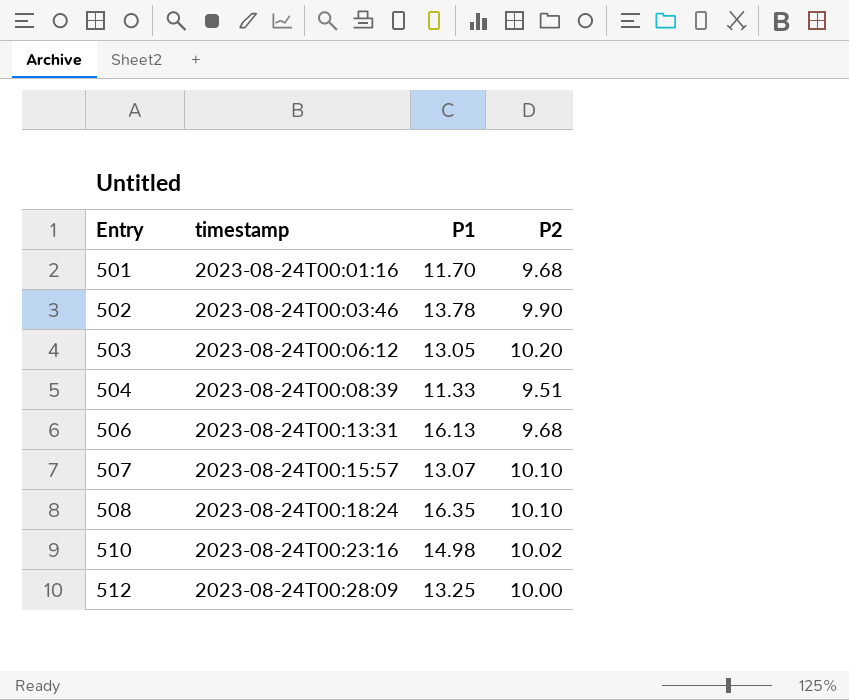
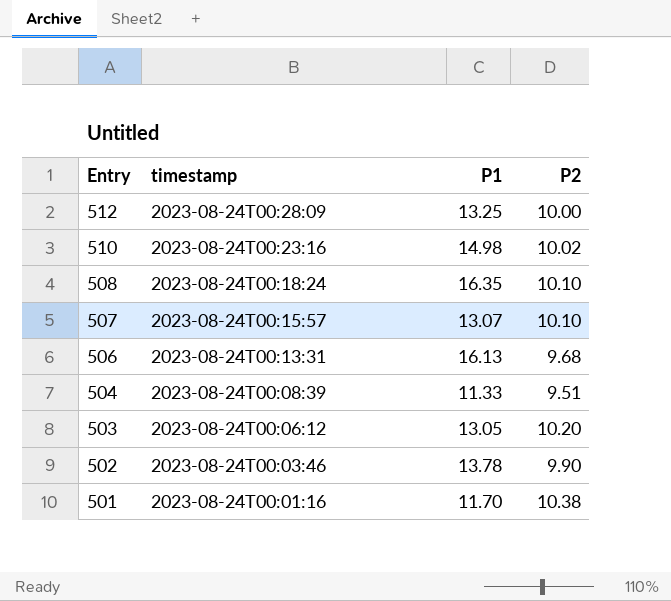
row order: Entry ascending -> Entry descending
501 | P2: 9.68 -> 10.38

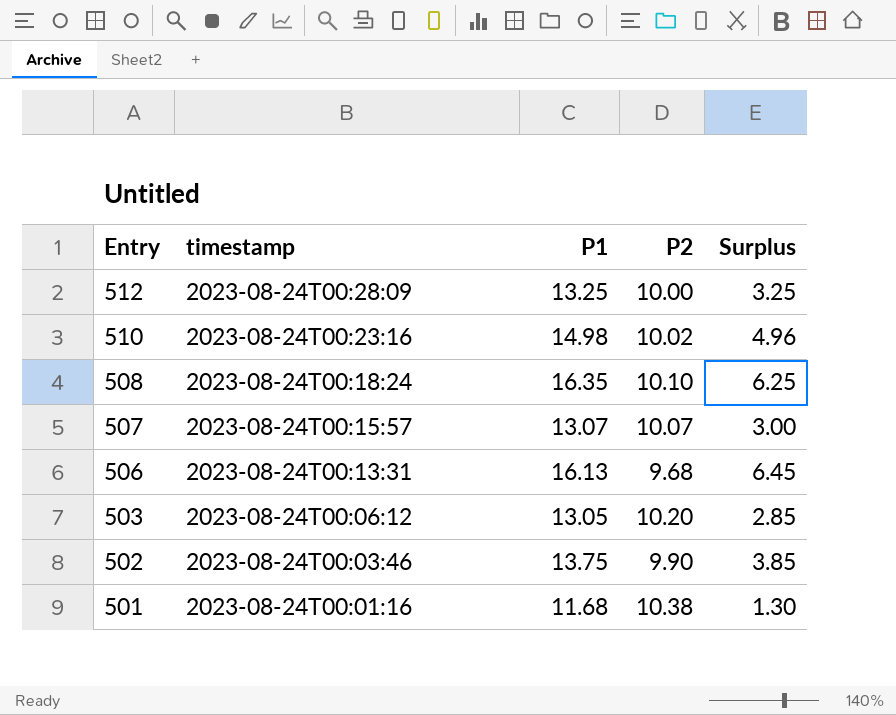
column Surplus | formula: none -> [P1] - [P2]
row 504: 2023-08-24T00:08:39 | 11.33 | 9.51 -> none
507 | P2: 10.10 -> 10.07
502 | P1: 13.78 -> 13.75
501 | P1: 11.70 -> 11.68

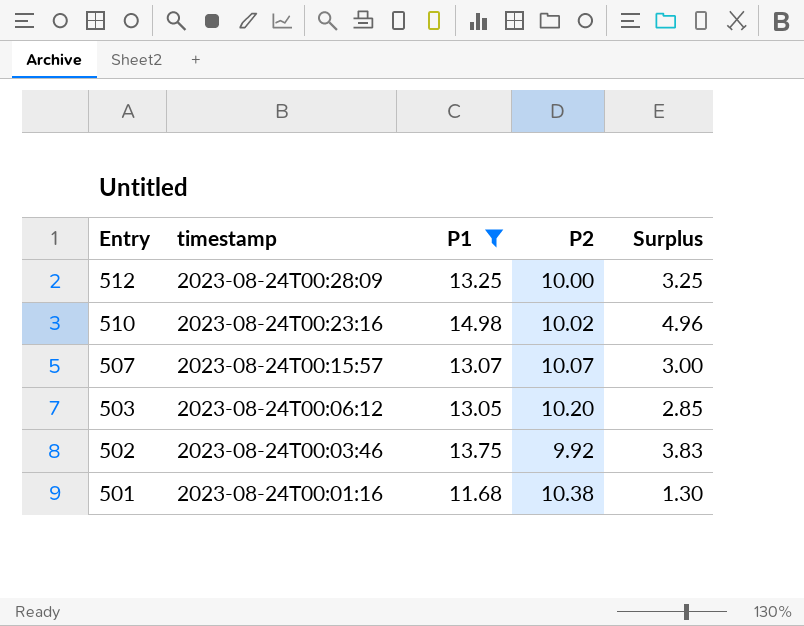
filter: none -> P1 <= 14.98
502 | P2: 9.90 -> 9.92
502 | Surplus: 3.85 -> 3.83

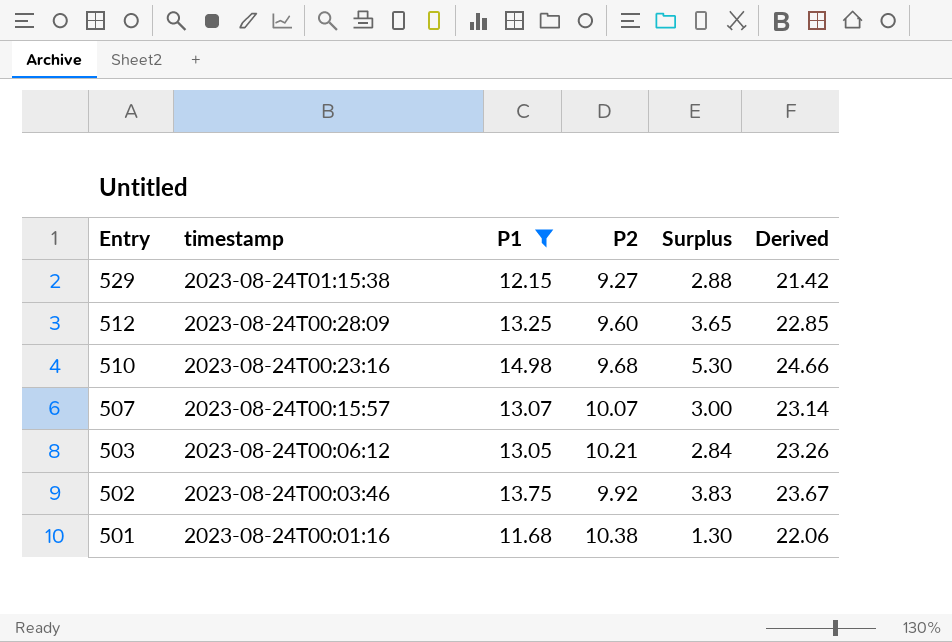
column Derived | formula: none -> [P1] + [P2]
row 529: none -> 2023-08-24T01:15:38 | 12.15 | 9.27 | 2.88 | 21.42
512 | P2: 10.00 -> 9.60
512 | Surplus: 3.25 -> 3.65
510 | P2: 10.02 -> 9.68
510 | Surplus: 4.96 -> 5.30
503 | P2: 10.20 -> 10.21
503 | Surplus: 2.85 -> 2.84

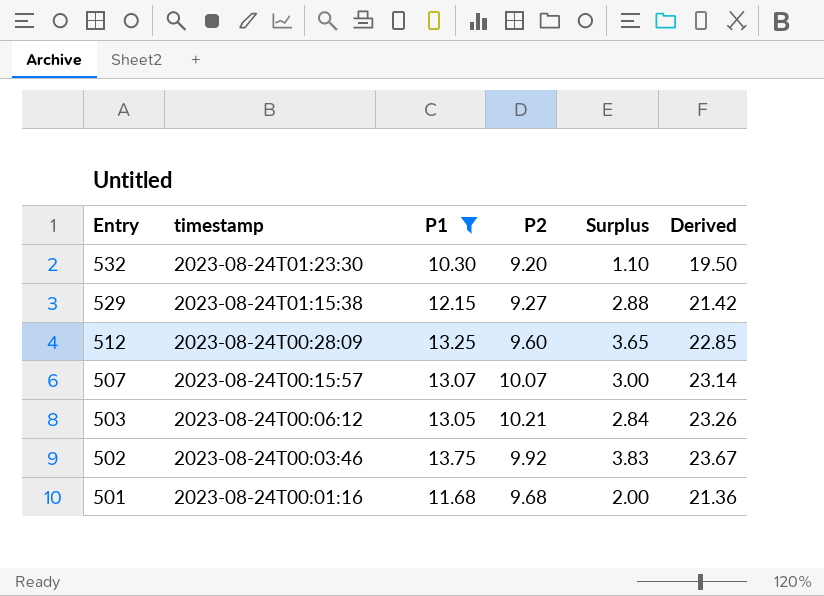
row 510: 2023-08-24T00:23:16 | 14.98 | 9.68 | 5.30 | 24.66 -> none
row 532: none -> 2023-08-24T01:23:30 | 10.30 | 9.20 | 1.10 | 19.50
501 | P2: 10.38 -> 9.68
501 | Surplus: 1.30 -> 2.00
501 | Derived: 22.06 -> 21.36

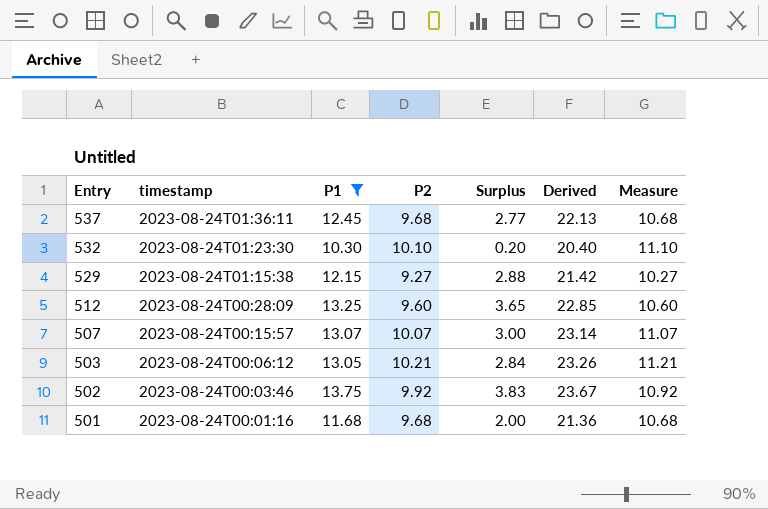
column Measure | formula: none -> [P2] + 1
row 537: none -> 2023-08-24T01:36:11 | 12.45 | 9.68 | 2.77 | 22.13 | 10.68
532 | P2: 9.20 -> 10.10
532 | Surplus: 1.10 -> 0.20
532 | Derived: 19.50 -> 20.40

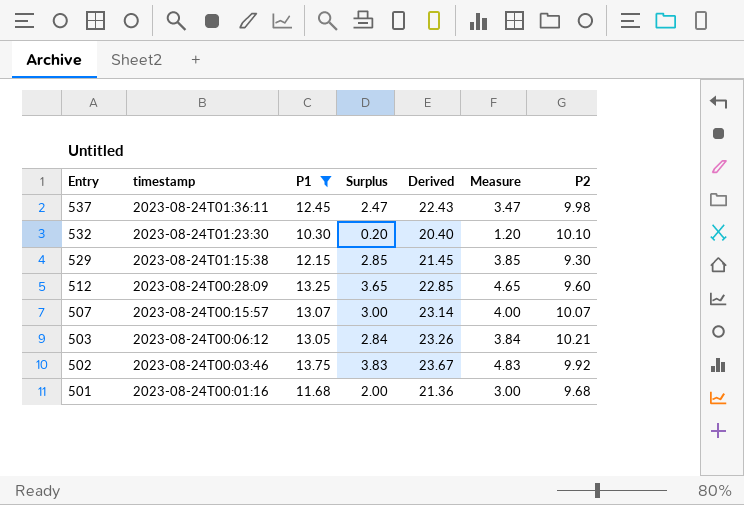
column Measure | formula: [P2] + 1 -> [Surplus] + 1
column P2 | position: 4 -> 7
537 | Surplus: 2.77 -> 2.47
537 | Derived: 22.13 -> 22.43
537 | P2: 9.68 -> 9.98
529 | Surplus: 2.88 -> 2.85
529 | Derived: 21.42 -> 21.45
529 | P2: 9.27 -> 9.30

